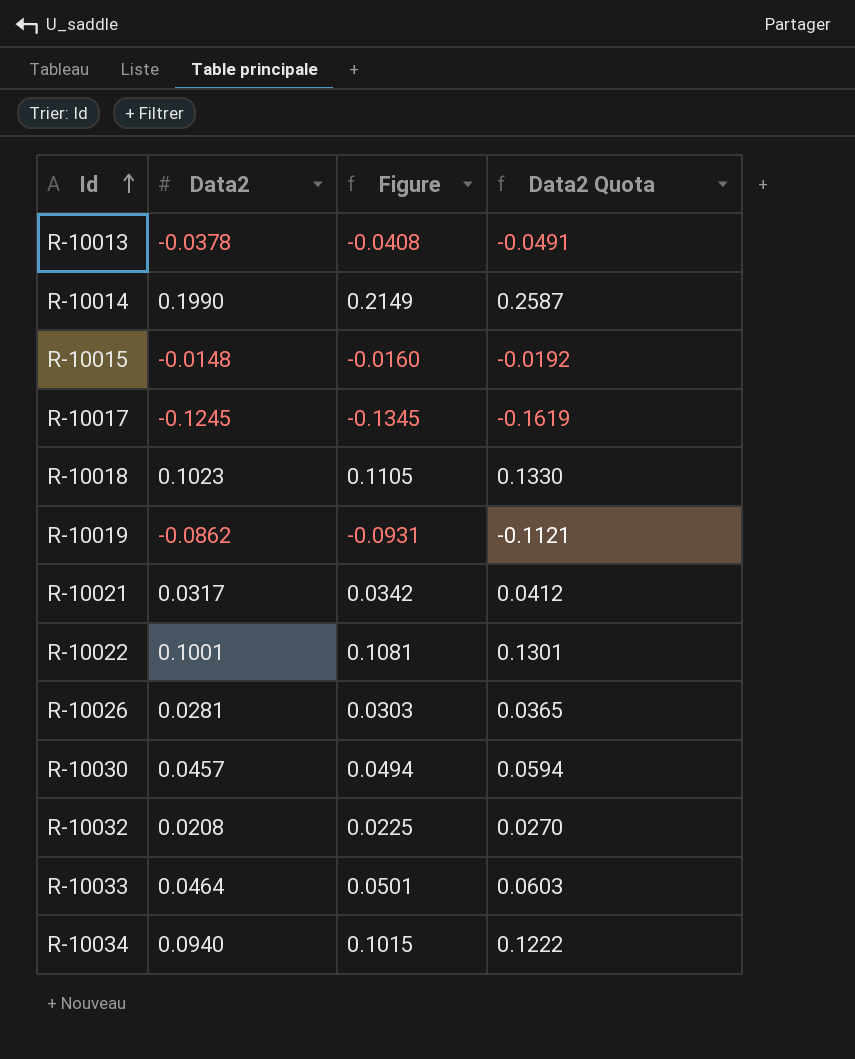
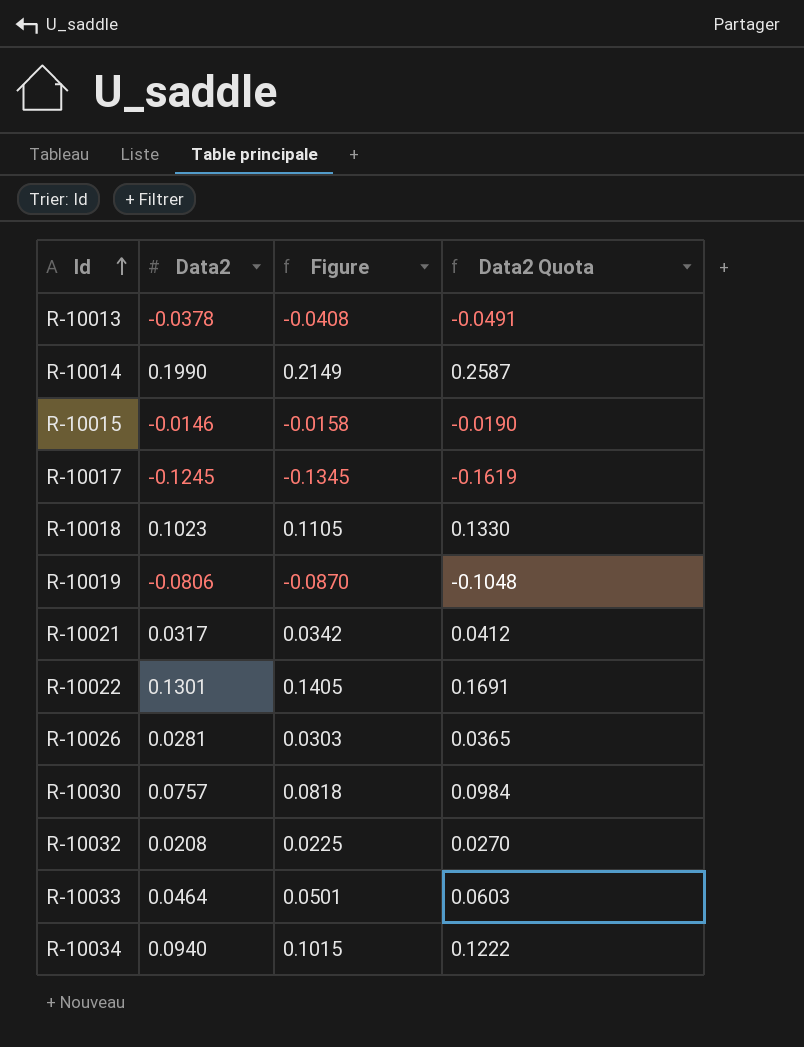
R-10015 | Data2: -0.0148 -> -0.0146
R-10015 | Figure: -0.0160 -> -0.0158
R-10015 | Data2 Quota: -0.0192 -> -0.0190
R-10019 | Data2: -0.0862 -> -0.0806
R-10019 | Figure: -0.0931 -> -0.0870
R-10019 | Data2 Quota: -0.1121 -> -0.1048
R-10022 | Data2: 0.1001 -> 0.1301
R-10022 | Figure: 0.1081 -> 0.1405
R-10022 | Data2 Quota: 0.1301 -> 0.1691
R-10030 | Data2: 0.0457 -> 0.0757
R-10030 | Figure: 0.0494 -> 0.0818
R-10030 | Data2 Quota: 0.0594 -> 0.0984

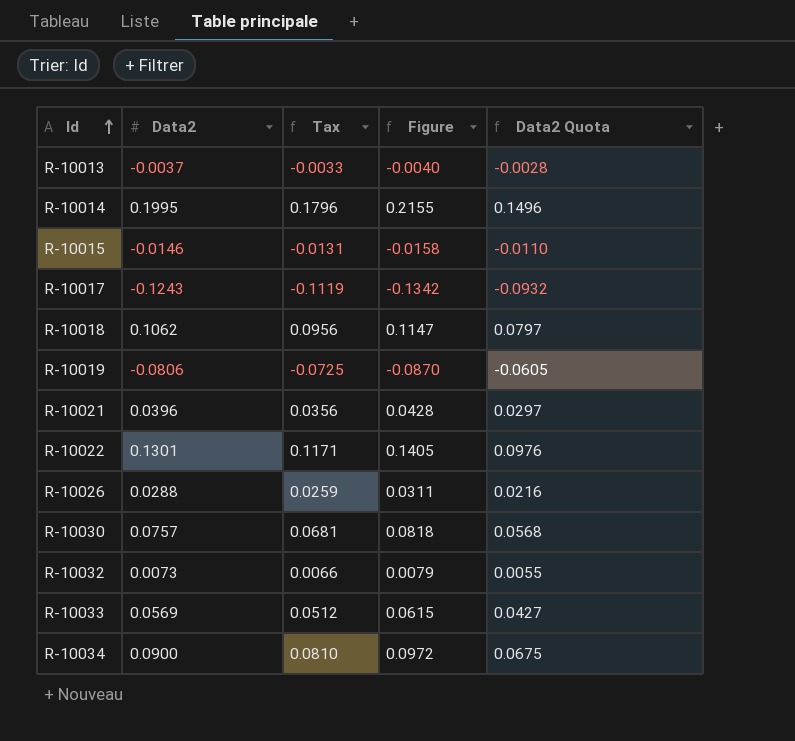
column Tax | formula: none -> [Data2] * 0.9
column Data2 Quota | formula: [Data2] * 1.3 -> [Data2] * 0.75
R-10013 | Data2: -0.0378 -> -0.0037
R-10013 | Figure: -0.0408 -> -0.0040
R-10014 | Data2: 0.1990 -> 0.1995
R-10014 | Figure: 0.2149 -> 0.2155
R-10017 | Data2: -0.1245 -> -0.1243
R-10017 | Figure: -0.1345 -> -0.1342
R-10018 | Data2: 0.1023 -> 0.1062
R-10018 | Figure: 0.1105 -> 0.1147
R-10021 | Data2: 0.0317 -> 0.0396
R-10021 | Figure: 0.0342 -> 0.0428
R-10026 | Data2: 0.0281 -> 0.0288
R-10026 | Figure: 0.0303 -> 0.0311
R-10032 | Data2: 0.0208 -> 0.0073
R-10032 | Figure: 0.0225 -> 0.0079
R-10033 | Data2: 0.0464 -> 0.0569
R-10033 | Figure: 0.0501 -> 0.0615
R-10034 | Data2: 0.0940 -> 0.0900
R-10034 | Figure: 0.1015 -> 0.0972

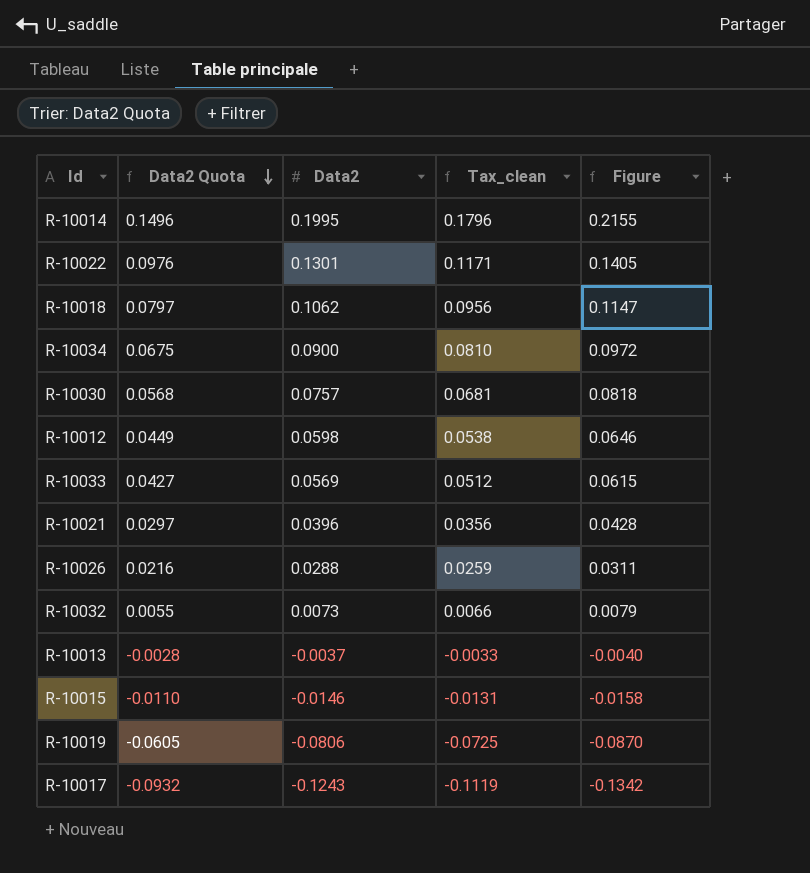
row order: Id ascending -> Data2 Quota descending
column Data2 Quota | position: 5 -> 2
column name: Tax -> Tax_clean
row R-10012: none -> 0.0449 | 0.0598 | 0.0538 | 0.0646

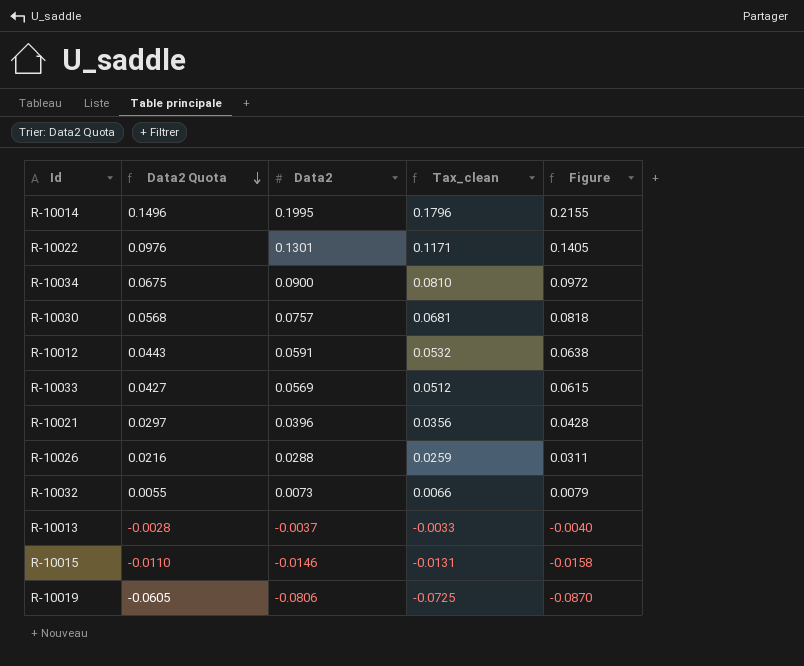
row R-10018: 0.0797 | 0.1062 | 0.0956 | 0.1147 -> none
row R-10017: -0.0932 | -0.1243 | -0.1119 | -0.1342 -> none
R-10012 | Data2 Quota: 0.0449 -> 0.0443
R-10012 | Data2: 0.0598 -> 0.0591
R-10012 | Tax_clean: 0.0538 -> 0.0532
R-10012 | Figure: 0.0646 -> 0.0638

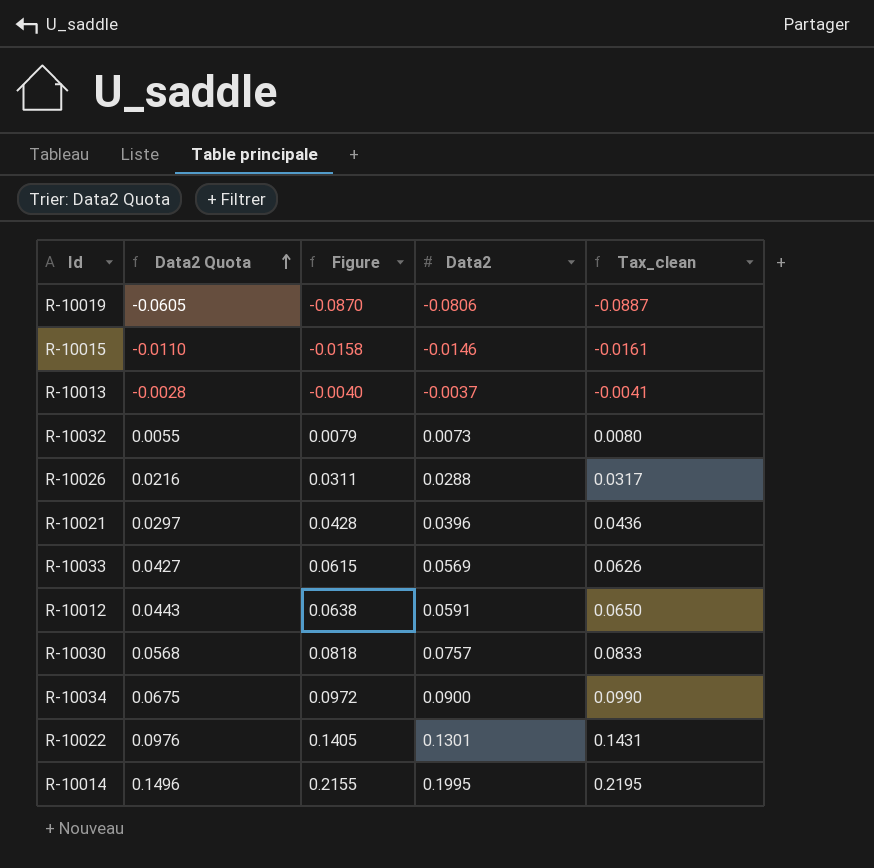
row order: Data2 Quota descending -> Data2 Quota ascending
column Figure | position: 5 -> 3
column Tax_clean | formula: [Data2] * 0.9 -> [Data2] * 1.1

